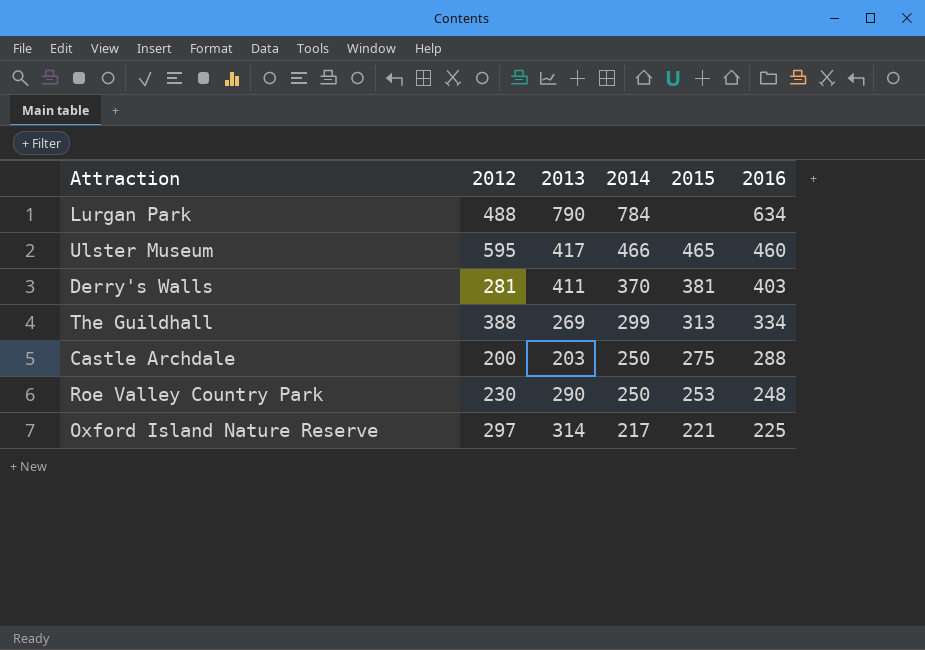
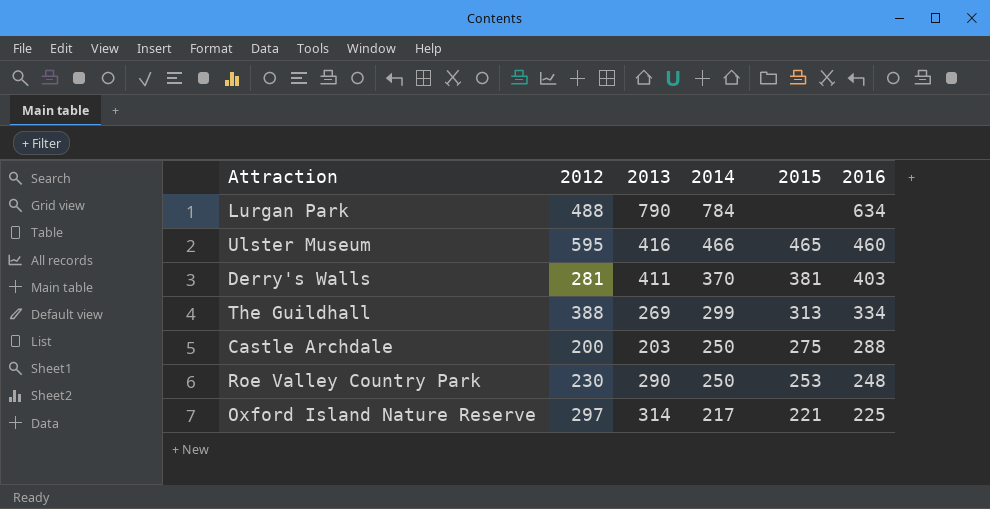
Ulster Museum | 2013: 417 -> 416

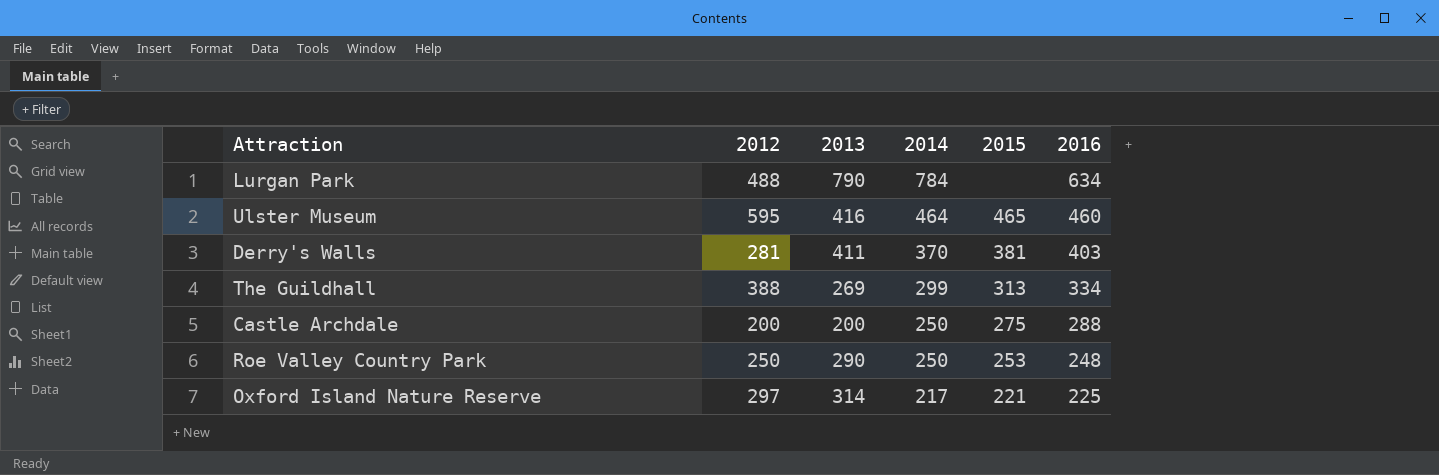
Ulster Museum | 2014: 466 -> 464
Castle Archdale | 2013: 203 -> 200
Roe Valley Country Park | 2012: 230 -> 250

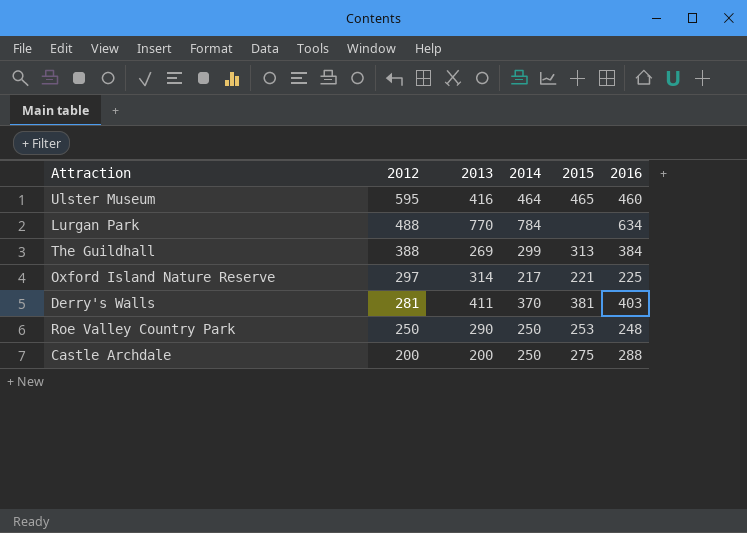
row order: 2014 descending -> 2012 descending
Lurgan Park | 2013: 790 -> 770
The Guildhall | 2016: 334 -> 384

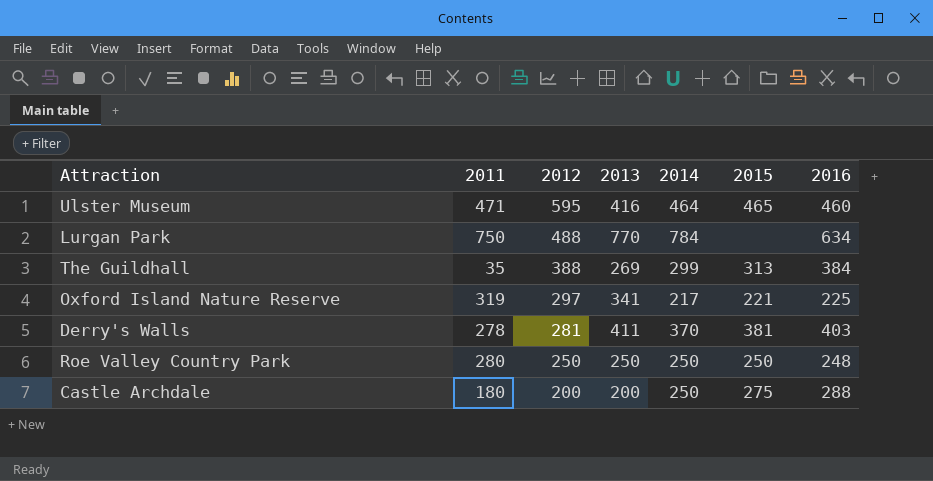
column 2011 | position: none -> 2
Oxford Island Nature Reserve | 2013: 314 -> 341
Roe Valley Country Park | 2013: 290 -> 250
Roe Valley Country Park | 2015: 253 -> 250

